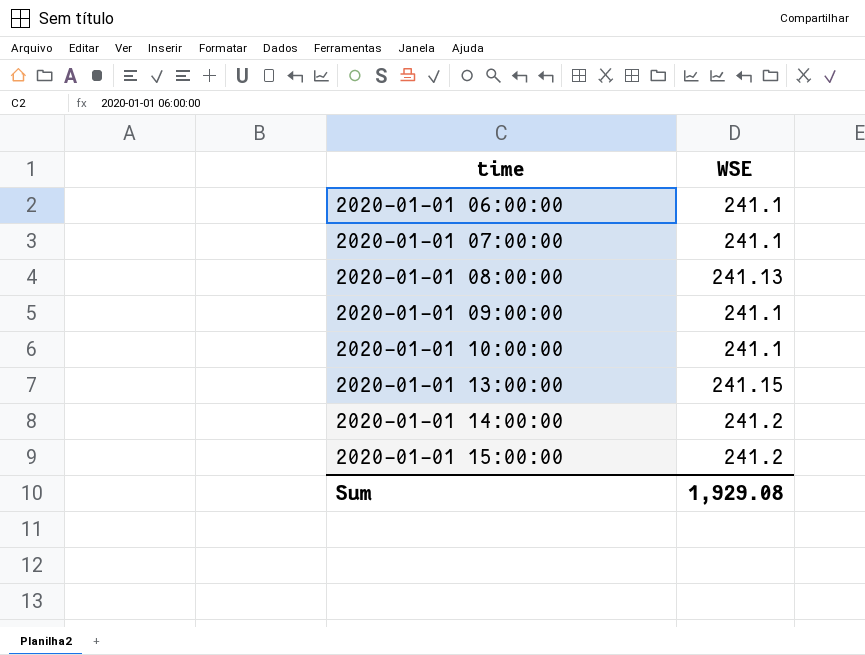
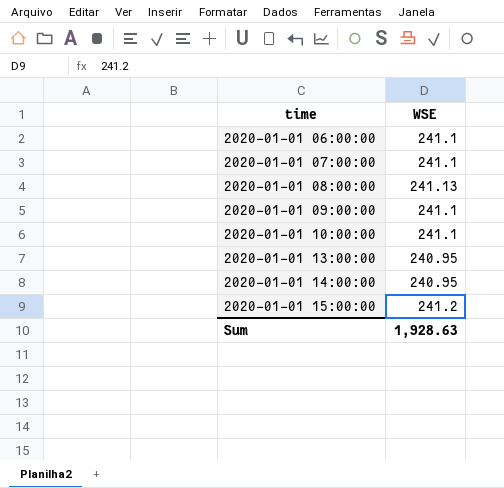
2020-01-01 13:00:00 | WSE: 241.15 -> 240.95
2020-01-01 14:00:00 | WSE: 241.2 -> 240.95
Sum | WSE: 1,929.08 -> 1,928.63

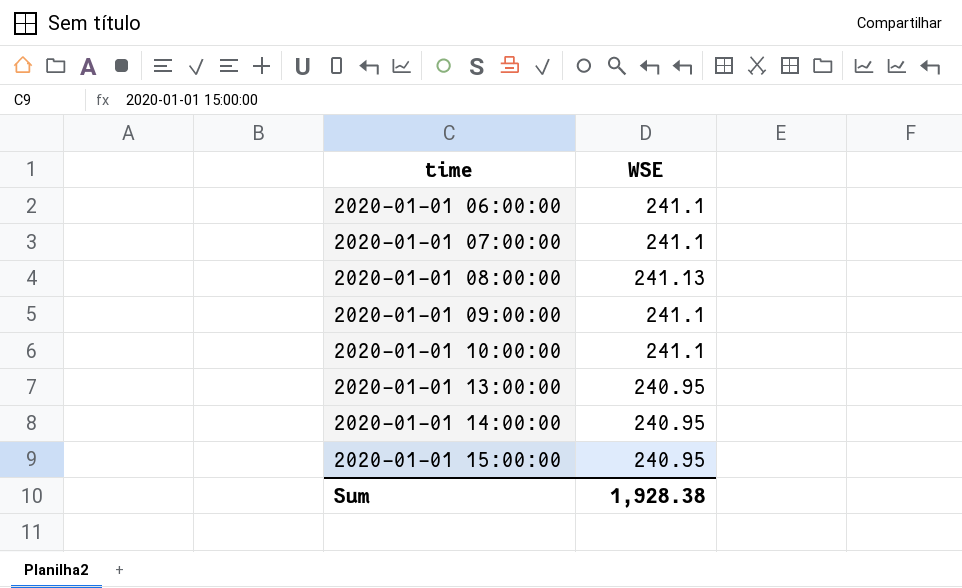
2020-01-01 15:00:00 | WSE: 241.2 -> 240.95
Sum | WSE: 1,928.63 -> 1,928.38

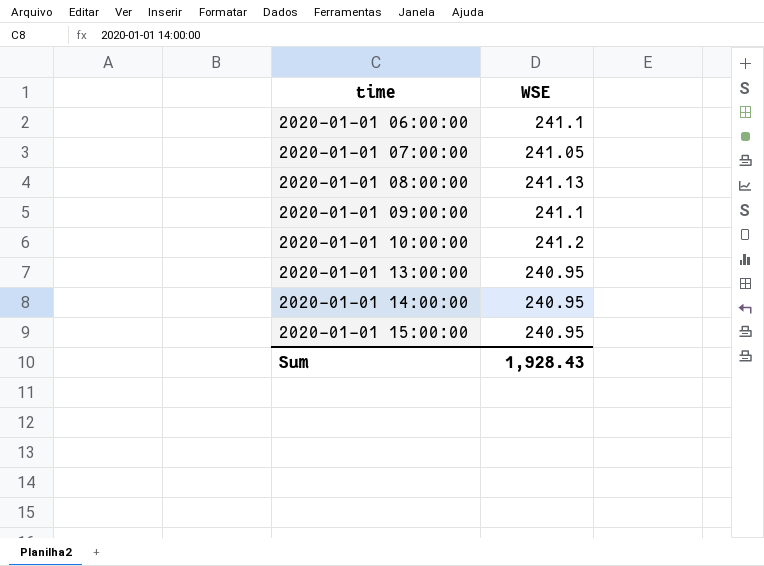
2020-01-01 07:00:00 | WSE: 241.1 -> 241.05
2020-01-01 10:00:00 | WSE: 241.1 -> 241.2
Sum | WSE: 1,928.38 -> 1,928.43

